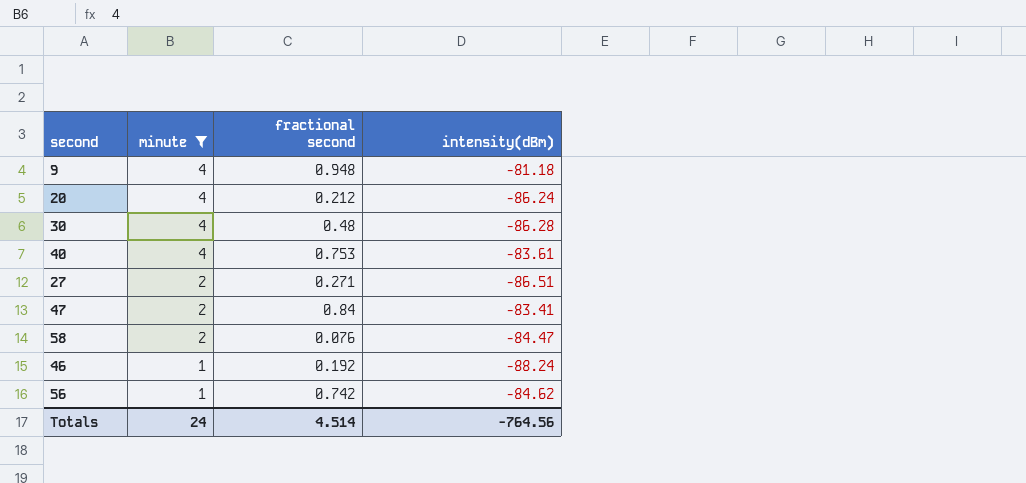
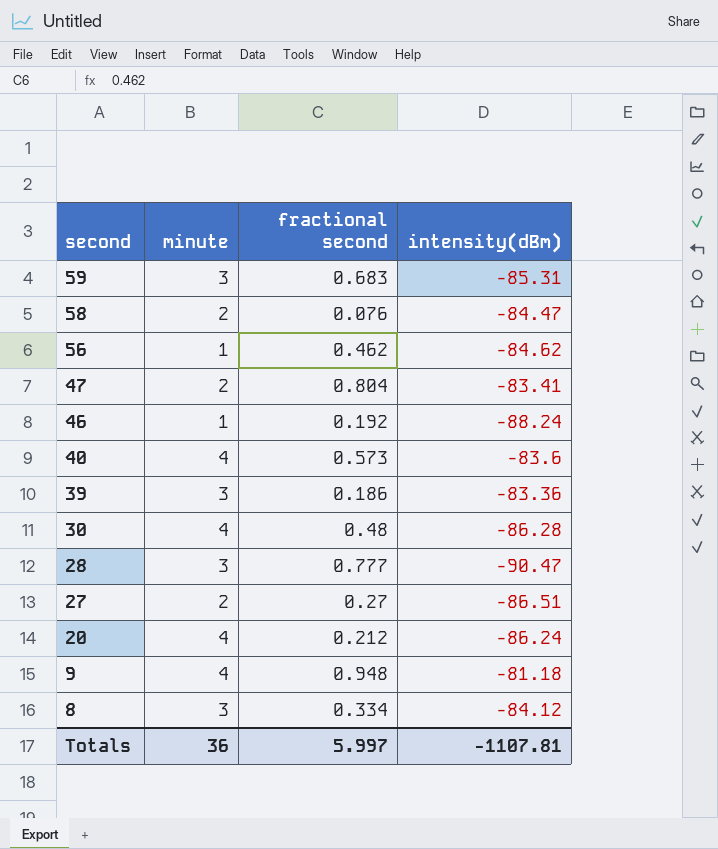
filter: minute != 3 -> none
row order: minute descending -> second descending
56 | fractional second: 0.742 -> 0.462
47 | fractional second: 0.84 -> 0.804
40 | fractional second: 0.753 -> 0.573
40 | intensity(dBm): -83.61 -> -83.6
27 | fractional second: 0.271 -> 0.27
Totals | minute: 24 -> 36
Totals | fractional second: 4.514 -> 5.997
Totals | intensity(dBm): -764.56 -> -1107.81

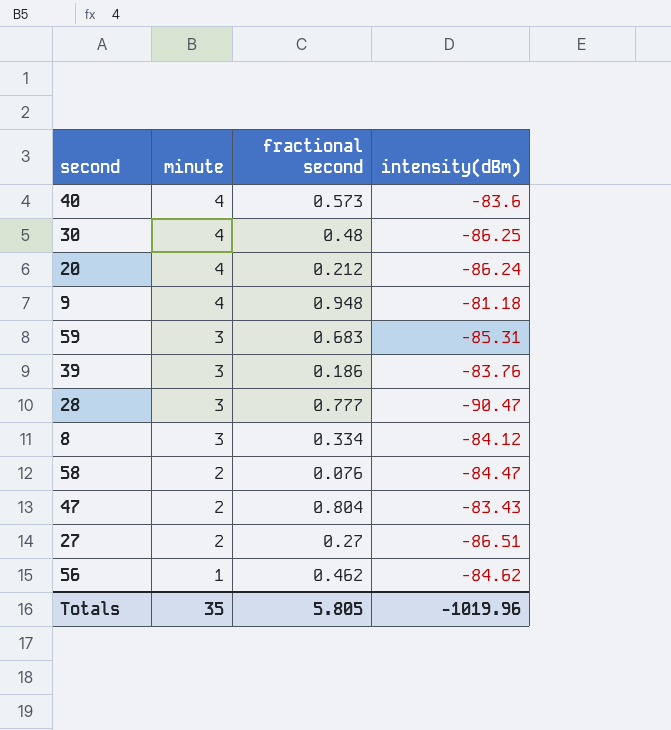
row order: second descending -> minute descending
row 46: 1 | 0.192 | -88.24 -> none
30 | intensity(dBm): -86.28 -> -86.25
39 | intensity(dBm): -83.36 -> -83.76
47 | intensity(dBm): -83.41 -> -83.43
Totals | minute: 36 -> 35
Totals | fractional second: 5.997 -> 5.805
Totals | intensity(dBm): -1107.81 -> -1019.96

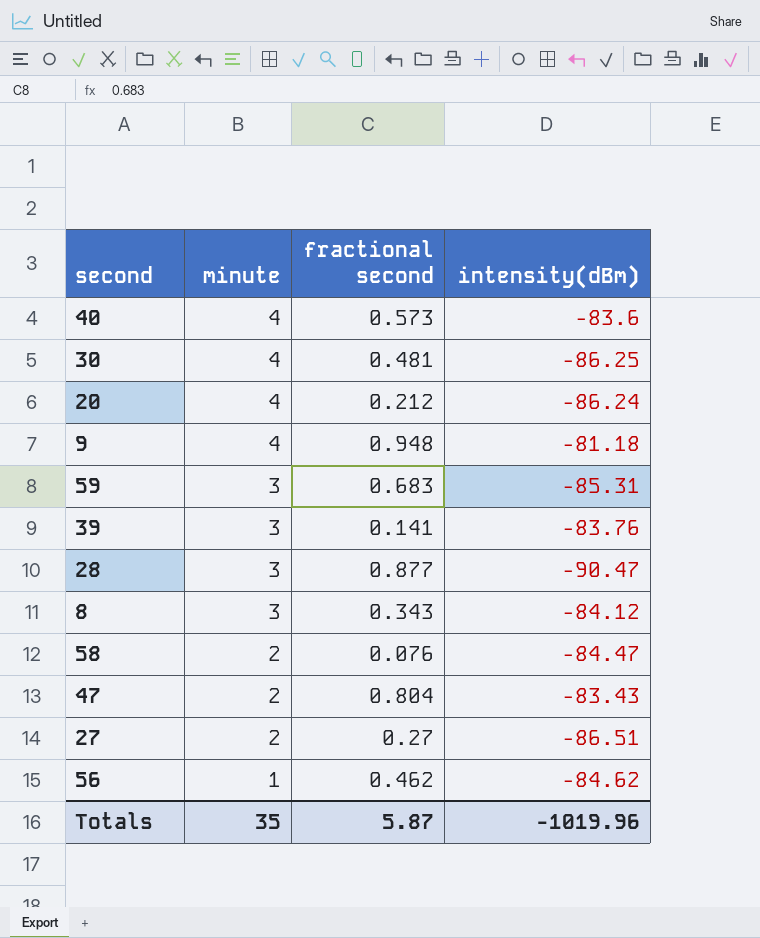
30 | fractional second: 0.48 -> 0.481
39 | fractional second: 0.186 -> 0.141
28 | fractional second: 0.777 -> 0.877
8 | fractional second: 0.334 -> 0.343
Totals | fractional second: 5.805 -> 5.87

